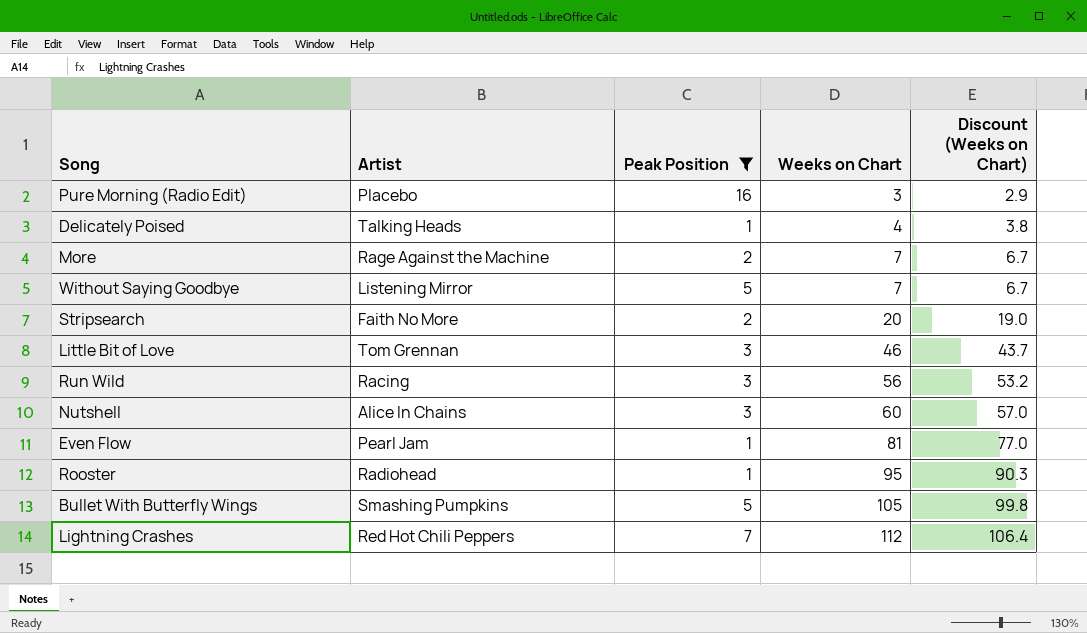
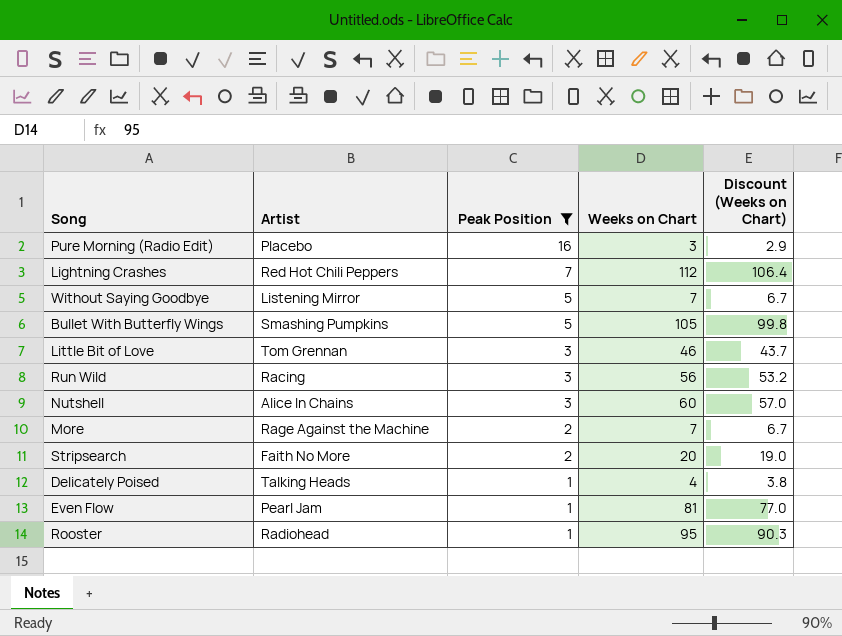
row order: Weeks on Chart ascending -> Peak Position descending

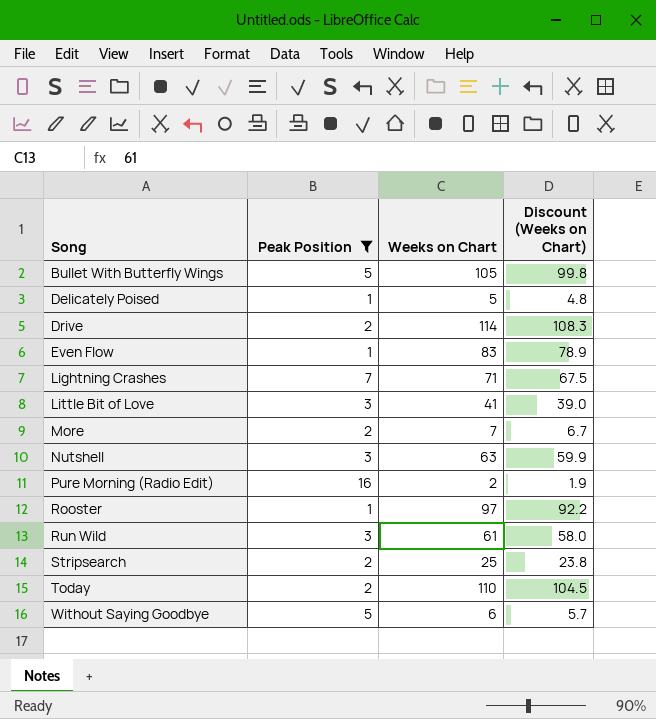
row order: Peak Position descending -> Song ascending
column Artist | position: 2 -> none
Delicately Poised | Weeks on Chart: 4 -> 5
Delicately Poised | Discount (Weeks on Chart): 3.8 -> 4.8
row Drive: none -> 2 | 114 | 108.3
Even Flow | Weeks on Chart: 81 -> 83
Even Flow | Discount (Weeks on Chart): 77.0 -> 78.9
Lightning Crashes | Weeks on Chart: 112 -> 71
Lightning Crashes | Discount (Weeks on Chart): 106.4 -> 67.5
Little Bit of Love | Weeks on Chart: 46 -> 41
Little Bit of Love | Discount (Weeks on Chart): 43.7 -> 39.0
Nutshell | Weeks on Chart: 60 -> 63
Nutshell | Discount (Weeks on Chart): 57.0 -> 59.9
Pure Morning (Radio Edit) | Weeks on Chart: 3 -> 2
Pure Morning (Radio Edit) | Discount (Weeks on Chart): 2.9 -> 1.9
Rooster | Weeks on Chart: 95 -> 97
Rooster | Discount (Weeks on Chart): 90.3 -> 92.2
Run Wild | Weeks on Chart: 56 -> 61
Run Wild | Discount (Weeks on Chart): 53.2 -> 58.0
Stripsearch | Weeks on Chart: 20 -> 25
Stripsearch | Discount (Weeks on Chart): 19.0 -> 23.8
row Today: none -> 2 | 110 | 104.5
Without Saying Goodbye | Weeks on Chart: 7 -> 6
Without Saying Goodbye | Discount (Weeks on Chart): 6.7 -> 5.7

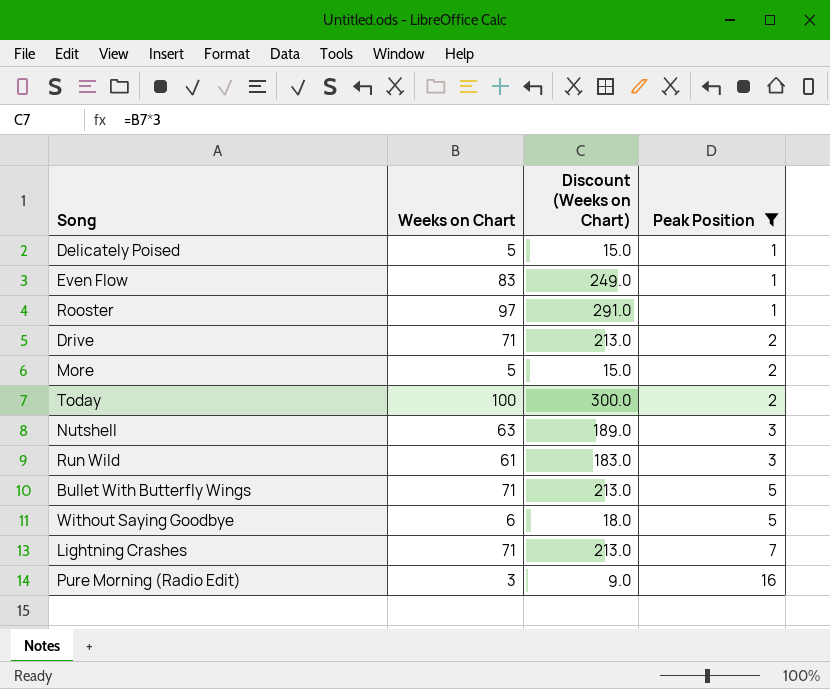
row order: Song ascending -> Peak Position ascending
column Discount (Weeks on Chart) | formula: [Weeks on Chart] * 0.95 -> [Weeks on Chart] * 3
column Peak Position | position: 2 -> 4
row Little Bit of Love: 3 | 41 | 39.0 -> none
row Stripsearch: 2 | 25 | 23.8 -> none
Drive | Weeks on Chart: 114 -> 71
More | Weeks on Chart: 7 -> 5
Today | Weeks on Chart: 110 -> 100
Bullet With Butterfly Wings | Weeks on Chart: 105 -> 71
Pure Morning (Radio Edit) | Weeks on Chart: 2 -> 3

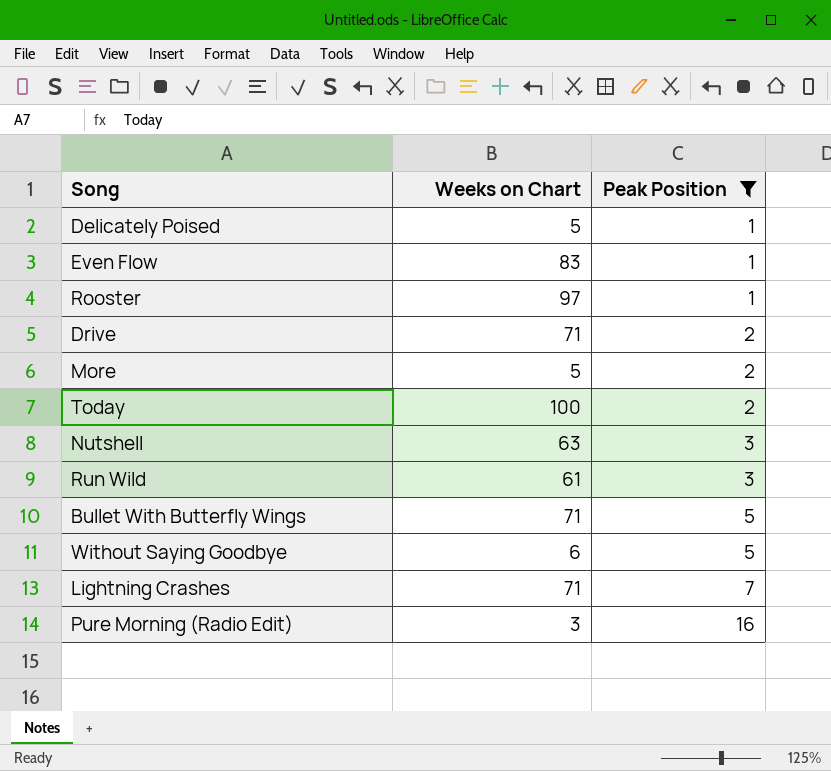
column Discount (Weeks on Chart) | formula: [Weeks on Chart] * 3 -> none

